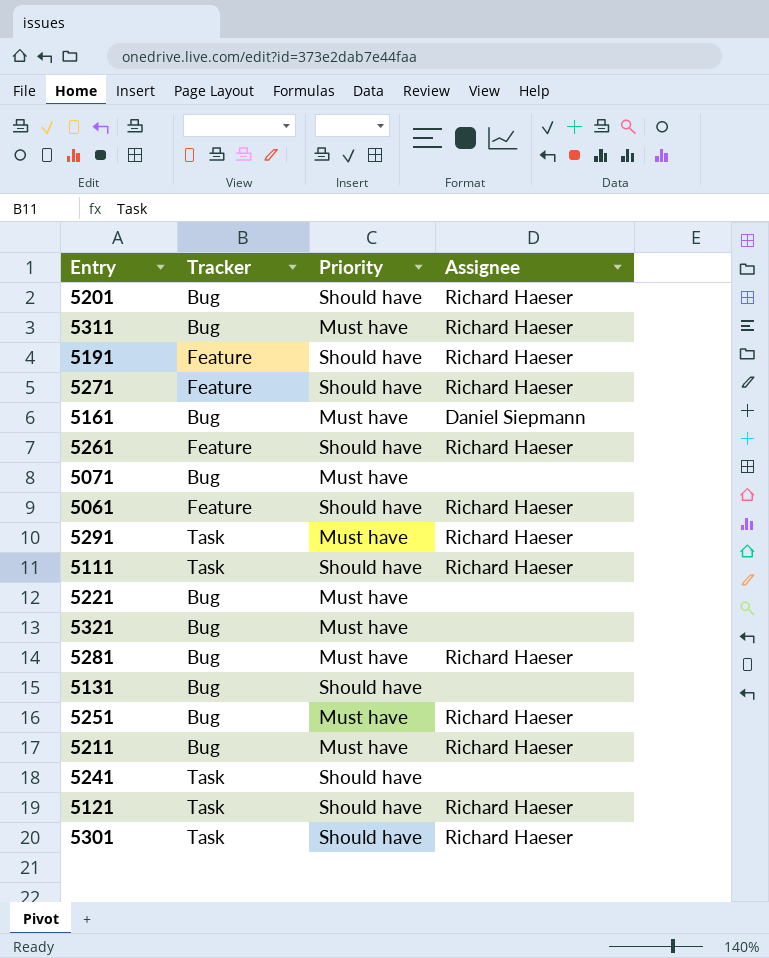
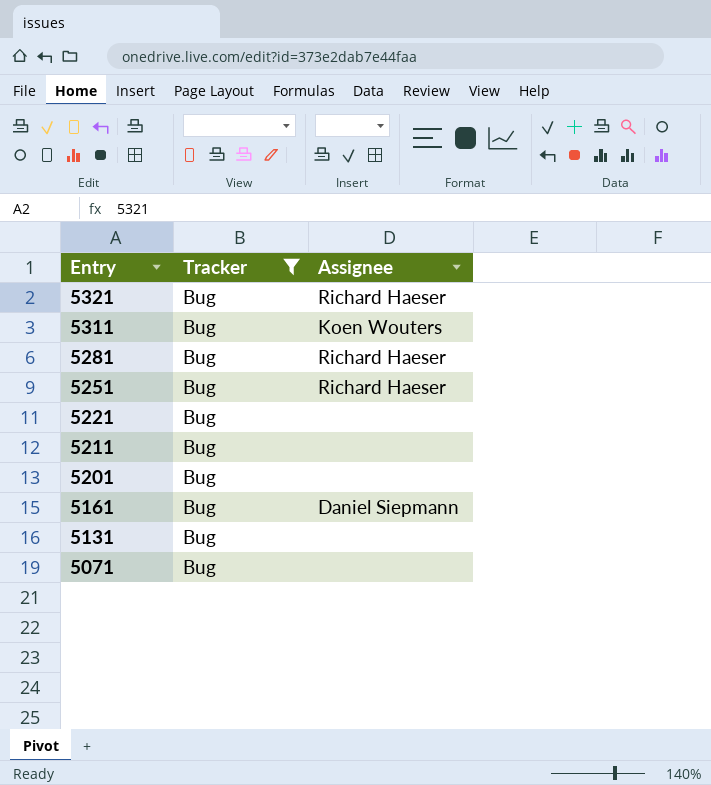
filter: none -> Tracker = Bug
row order: none -> Entry descending
column Priority | position: 3 -> none
5321 | Assignee: none -> Richard Haeser
5311 | Assignee: Richard Haeser -> Koen Wouters
5211 | Assignee: Richard Haeser -> none
5201 | Assignee: Richard Haeser -> none

